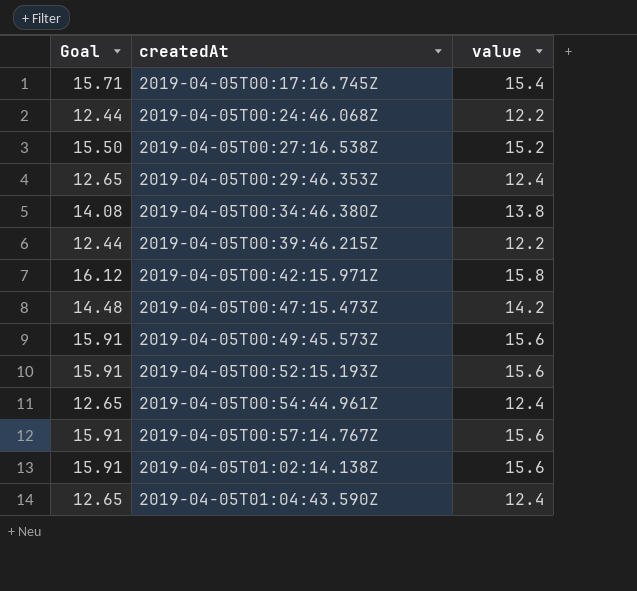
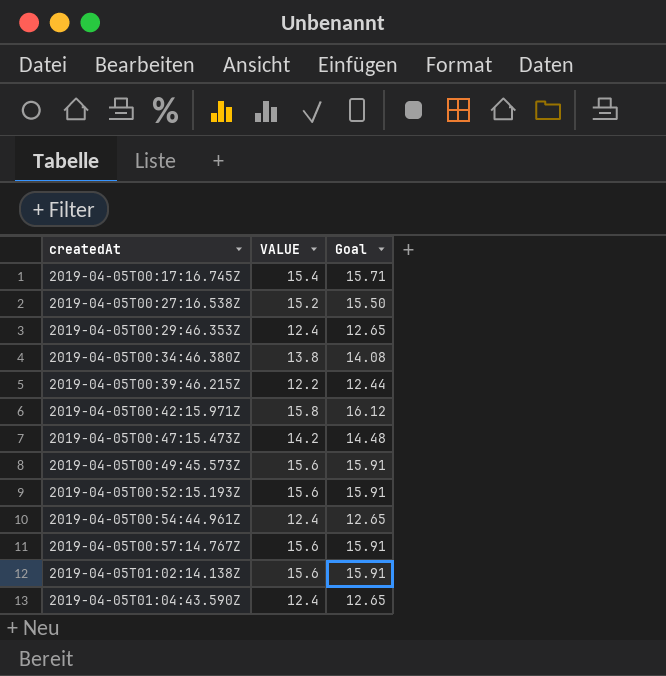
column name: value -> VALUE
column Goal | position: 1 -> 3
row 2019-04-05T00:24:46.068Z: 12.44 | 12.2 -> none

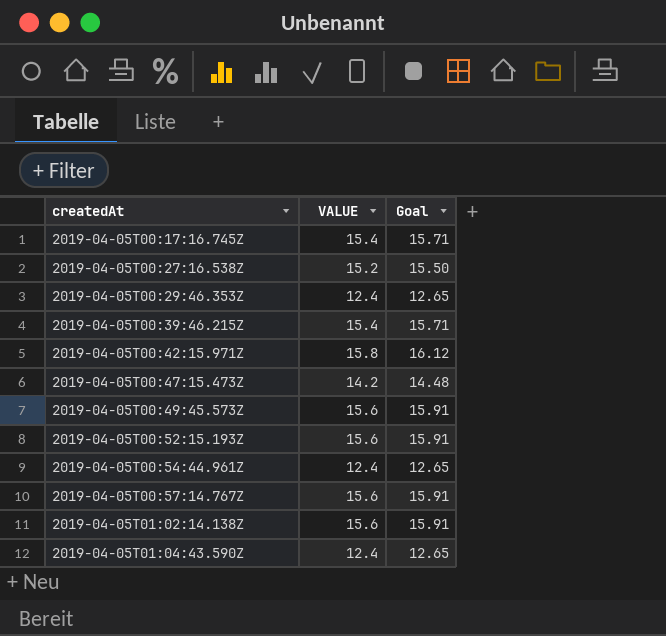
row 2019-04-05T00:34:46.380Z: 13.8 | 14.08 -> none
2019-04-05T00:39:46.215Z | VALUE: 12.2 -> 15.4
2019-04-05T00:39:46.215Z | Goal: 12.44 -> 15.71

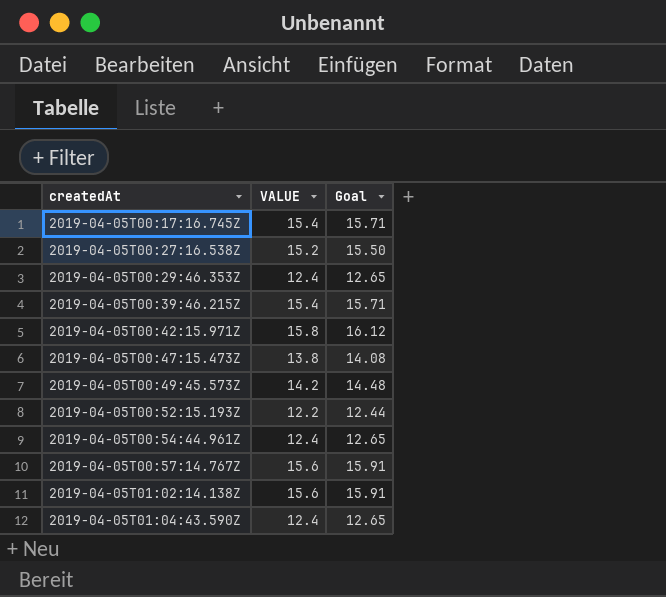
2019-04-05T00:47:15.473Z | VALUE: 14.2 -> 13.8
2019-04-05T00:47:15.473Z | Goal: 14.48 -> 14.08
2019-04-05T00:49:45.573Z | VALUE: 15.6 -> 14.2
2019-04-05T00:49:45.573Z | Goal: 15.91 -> 14.48
2019-04-05T00:52:15.193Z | VALUE: 15.6 -> 12.2
2019-04-05T00:52:15.193Z | Goal: 15.91 -> 12.44

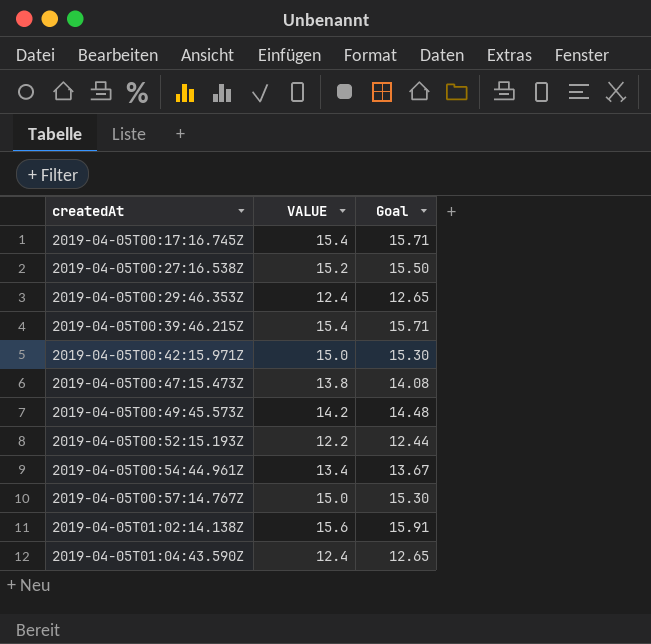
2019-04-05T00:42:15.971Z | VALUE: 15.8 -> 15.0
2019-04-05T00:42:15.971Z | Goal: 16.12 -> 15.30
2019-04-05T00:54:44.961Z | VALUE: 12.4 -> 13.4
2019-04-05T00:54:44.961Z | Goal: 12.65 -> 13.67
2019-04-05T00:57:14.767Z | VALUE: 15.6 -> 15.0
2019-04-05T00:57:14.767Z | Goal: 15.91 -> 15.30

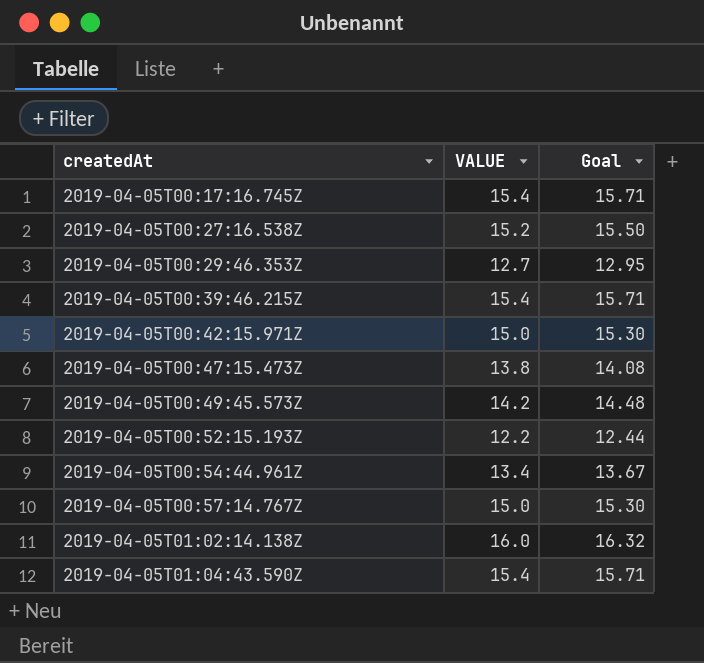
2019-04-05T00:29:46.353Z | VALUE: 12.4 -> 12.7
2019-04-05T00:29:46.353Z | Goal: 12.65 -> 12.95
2019-04-05T01:02:14.138Z | VALUE: 15.6 -> 16.0
2019-04-05T01:02:14.138Z | Goal: 15.91 -> 16.32
2019-04-05T01:04:43.590Z | VALUE: 12.4 -> 15.4
2019-04-05T01:04:43.590Z | Goal: 12.65 -> 15.71

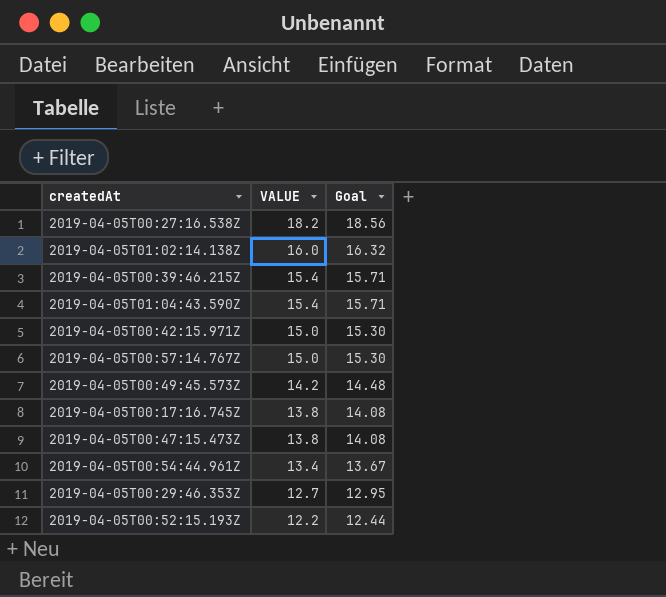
row order: createdAt ascending -> VALUE descending
2019-04-05T00:27:16.538Z | VALUE: 15.2 -> 18.2
2019-04-05T00:27:16.538Z | Goal: 15.50 -> 18.56
2019-04-05T00:17:16.745Z | VALUE: 15.4 -> 13.8
2019-04-05T00:17:16.745Z | Goal: 15.71 -> 14.08

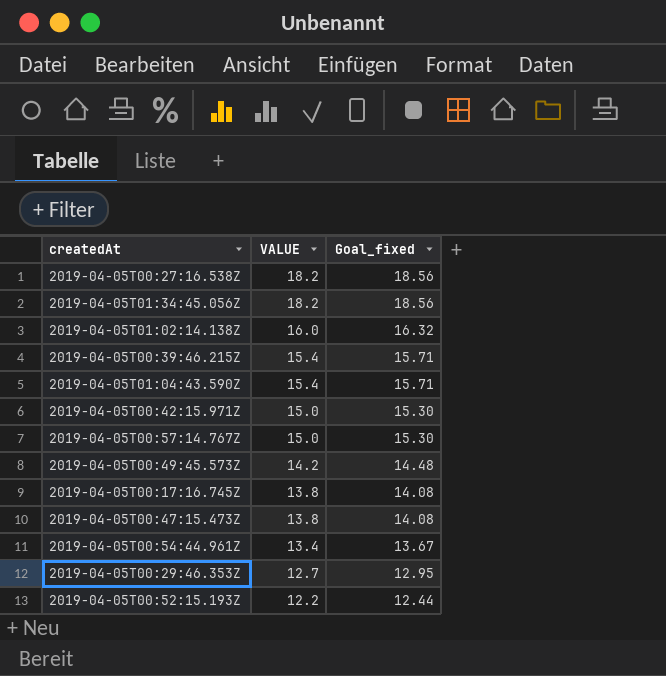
column name: Goal -> Goal_fixed
row 2019-04-05T01:34:45.056Z: none -> 18.2 | 18.56

